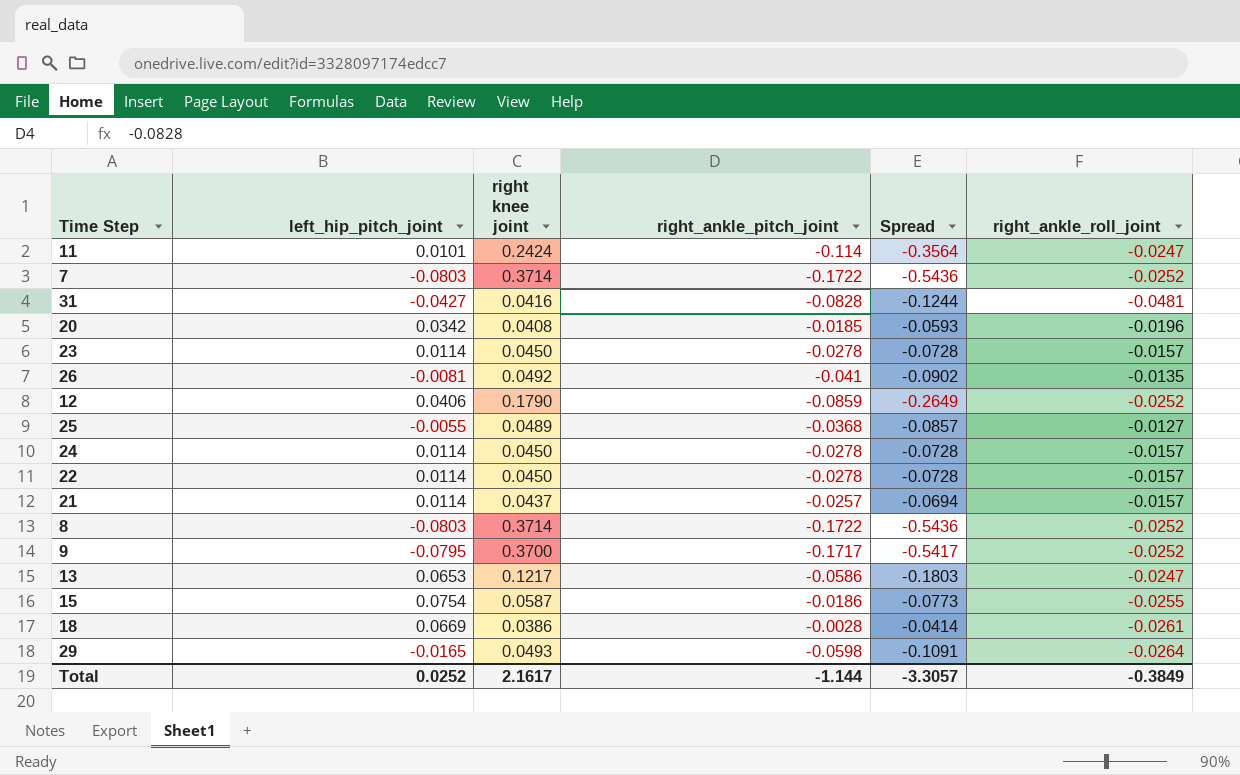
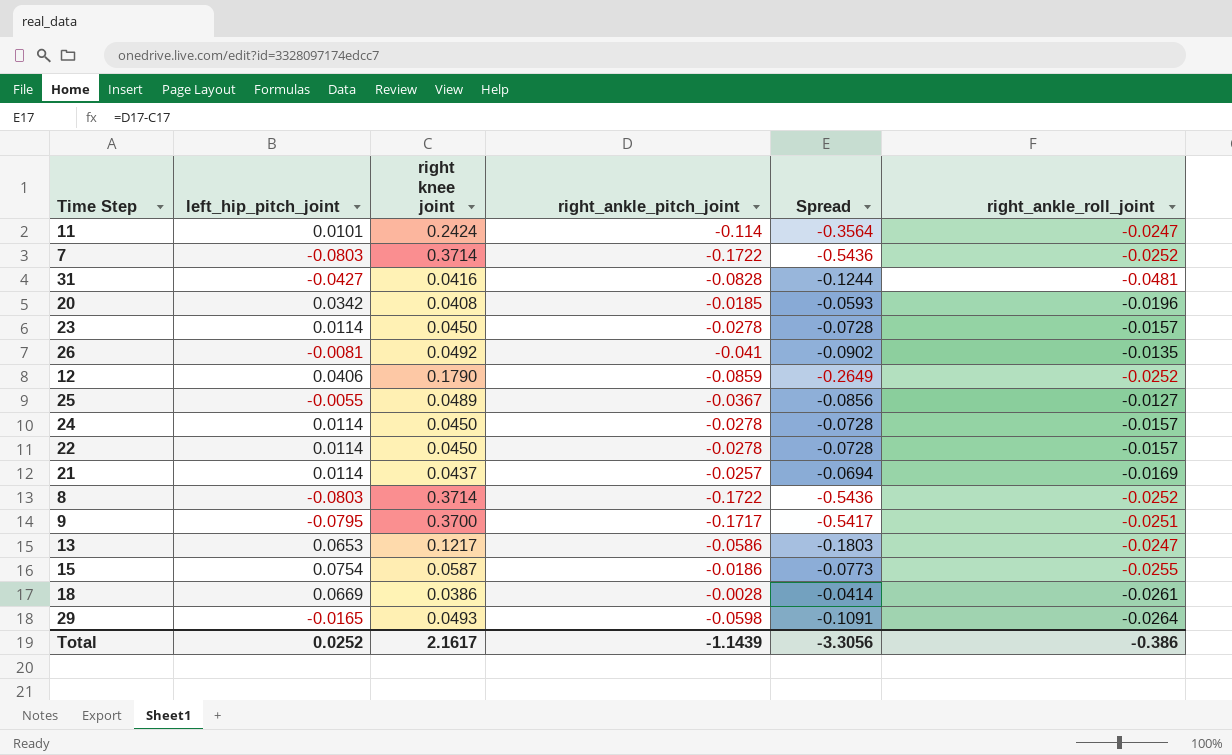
25 | right_ankle_pitch_joint: -0.0368 -> -0.0367
25 | Spread: -0.0857 -> -0.0856
21 | right_ankle_roll_joint: -0.0157 -> -0.0169
9 | right_ankle_roll_joint: -0.0252 -> -0.0251
Total | right_ankle_pitch_joint: -1.144 -> -1.1439
Total | Spread: -3.3057 -> -3.3056
Total | right_ankle_roll_joint: -0.3849 -> -0.386

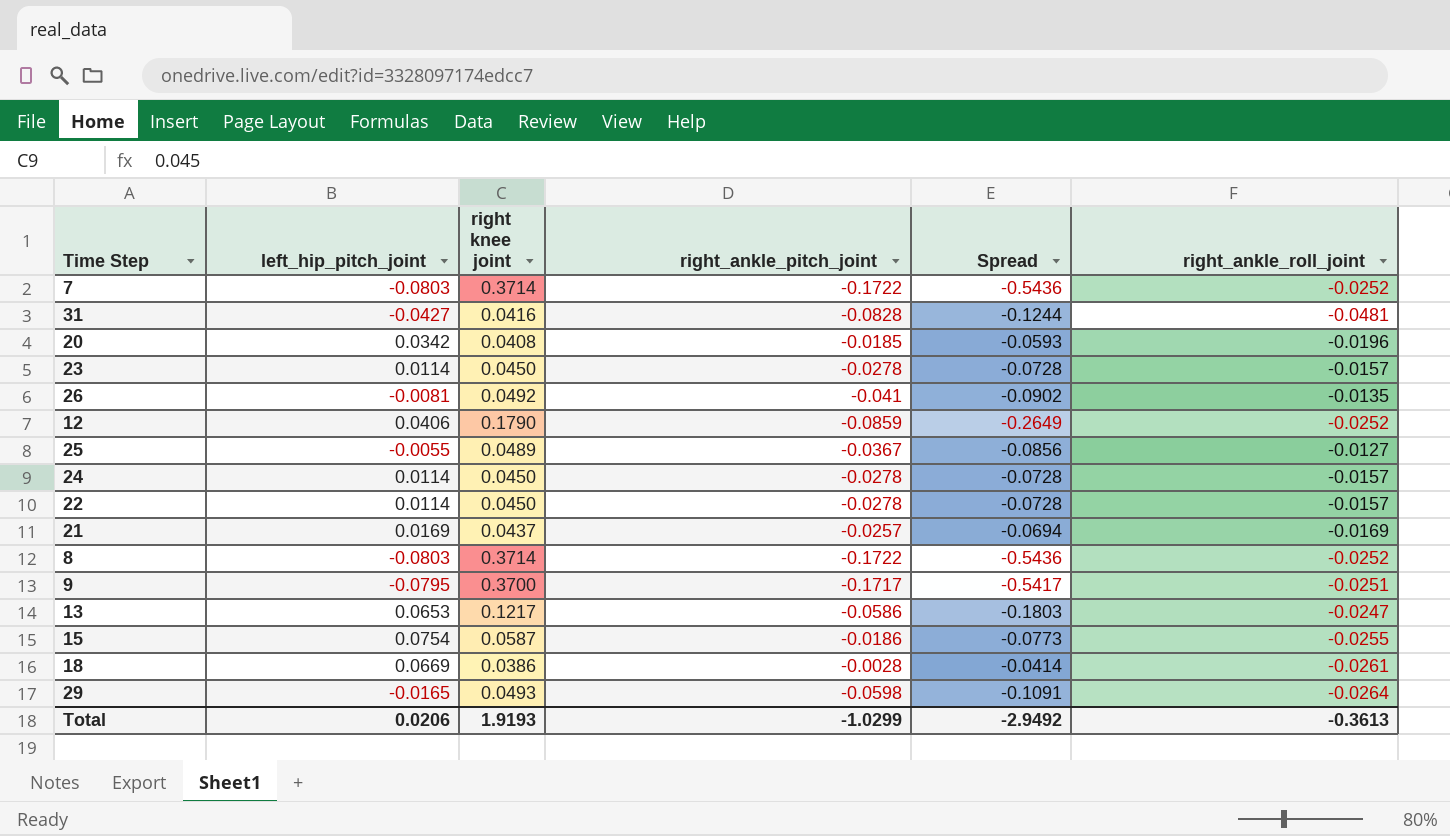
row 11: 0.0101 | 0.2424 | -0.114 | -0.3564 | -0.0247 -> none
21 | left_hip_pitch_joint: 0.0114 -> 0.0169
Total | left_hip_pitch_joint: 0.0252 -> 0.0206
Total | right knee joint: 2.1617 -> 1.9193
Total | right_ankle_pitch_joint: -1.1439 -> -1.0299
Total | Spread: -3.3056 -> -2.9492
Total | right_ankle_roll_joint: -0.386 -> -0.3613

